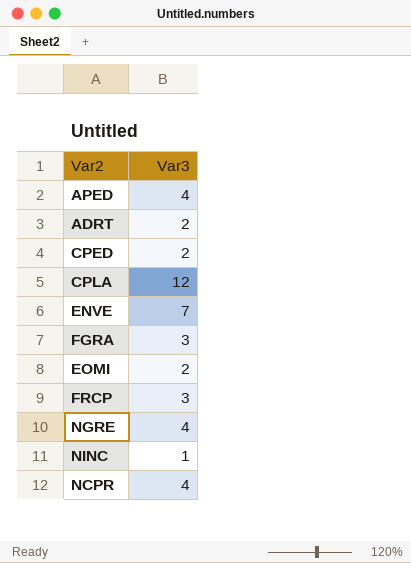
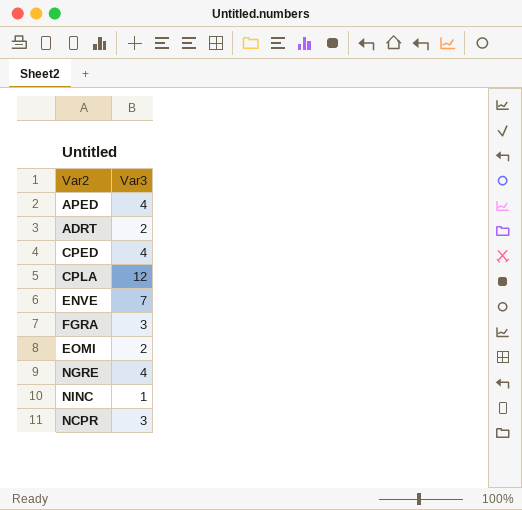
row FRCP: 3 -> none
CPED | Var3: 2 -> 4
NCPR | Var3: 4 -> 3

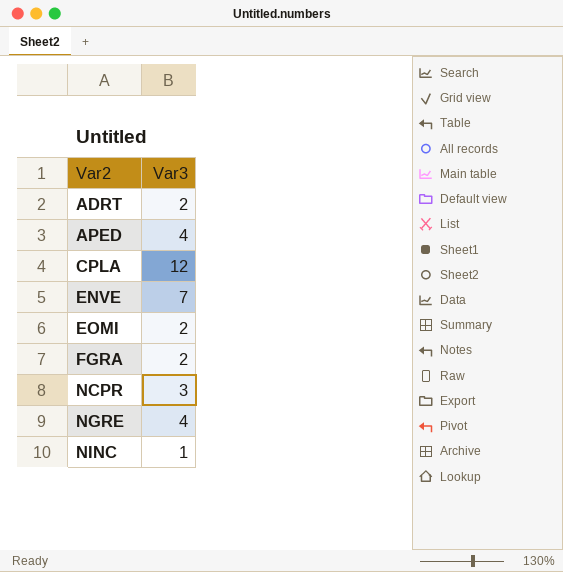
row order: none -> Var2 ascending
row CPED: 4 -> none
FGRA | Var3: 3 -> 2

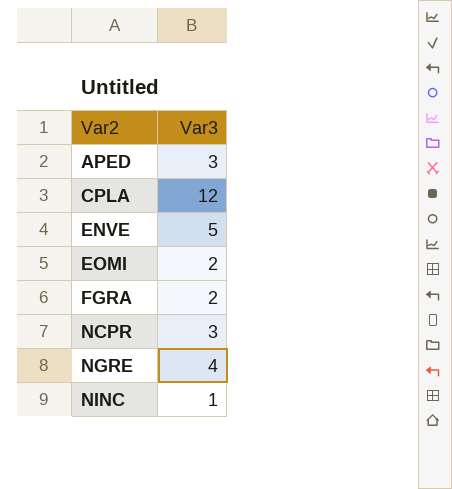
row ADRT: 2 -> none
APED | Var3: 4 -> 3
ENVE | Var3: 7 -> 5

